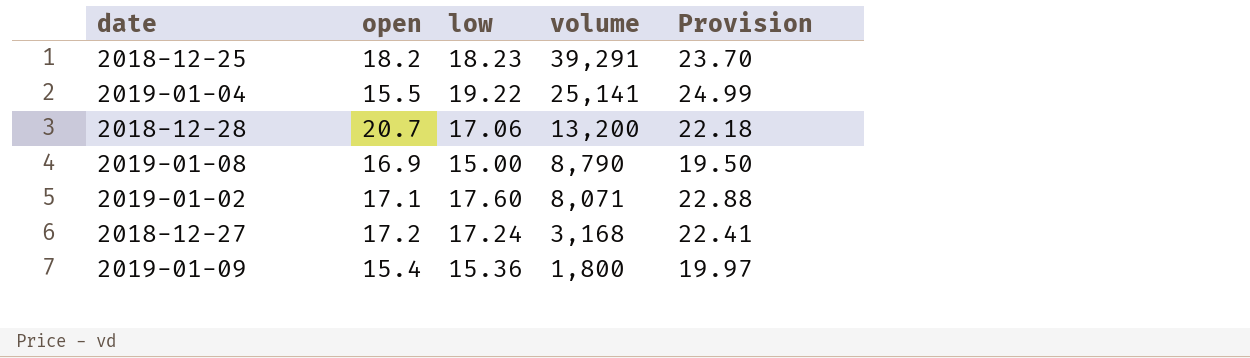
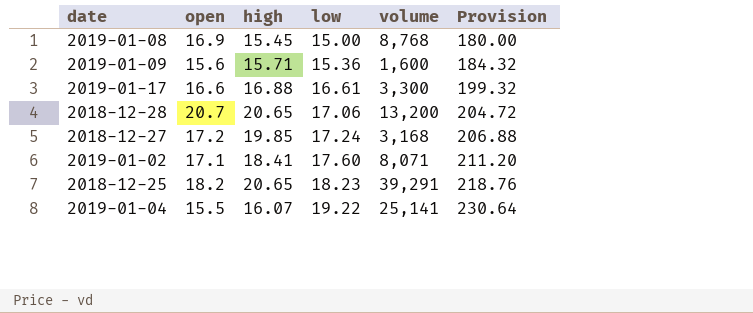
row order: volume descending -> low ascending
column high | position: none -> 3
column Provision | formula: [low] * 1.3 -> [low] * 12
2019-01-08 | volume: 8,790 -> 8,768
2019-01-09 | open: 15.4 -> 15.6
2019-01-09 | volume: 1,800 -> 1,600
row 2019-01-17: none -> 16.6 | 16.88 | 16.61 | 3,300 | 199.32

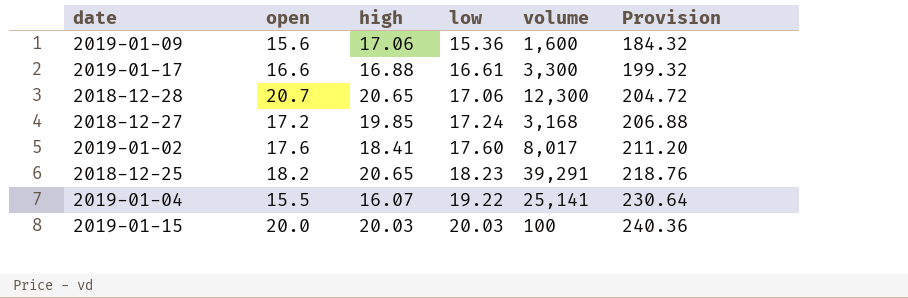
row 2019-01-08: 16.9 | 15.45 | 15.00 | 8,768 | 180.00 -> none
2019-01-09 | high: 15.71 -> 17.06
2018-12-28 | volume: 13,200 -> 12,300
2019-01-02 | open: 17.1 -> 17.6
2019-01-02 | volume: 8,071 -> 8,017
row 2019-01-15: none -> 20.0 | 20.03 | 20.03 | 100 | 240.36

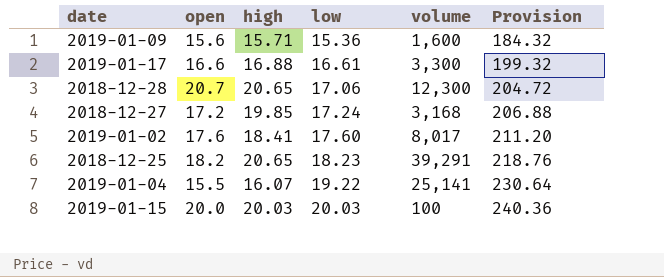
2019-01-09 | high: 17.06 -> 15.71

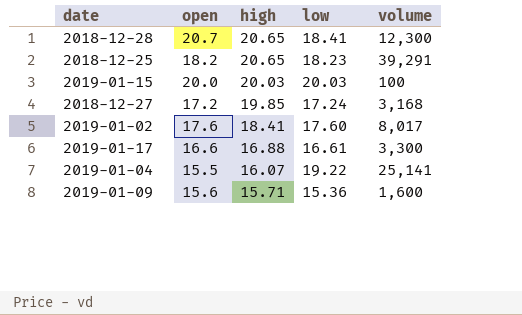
row order: low ascending -> high descending
column Provision | formula: [low] * 12 -> none
2018-12-28 | low: 17.06 -> 18.41

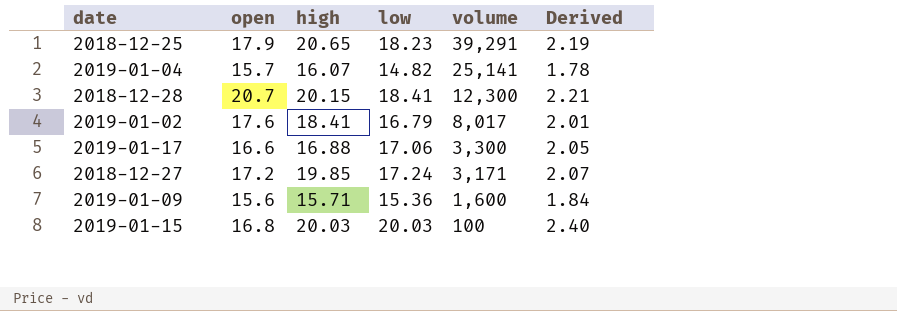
row order: high descending -> volume descending
column Derived | formula: none -> [low] * 0.12
2018-12-25 | open: 18.2 -> 17.9
2019-01-04 | open: 15.5 -> 15.7
2019-01-04 | low: 19.22 -> 14.82
2018-12-28 | high: 20.65 -> 20.15
2019-01-02 | low: 17.60 -> 16.79
2019-01-17 | low: 16.61 -> 17.06
2018-12-27 | volume: 3,168 -> 3,171
2019-01-15 | open: 20.0 -> 16.8

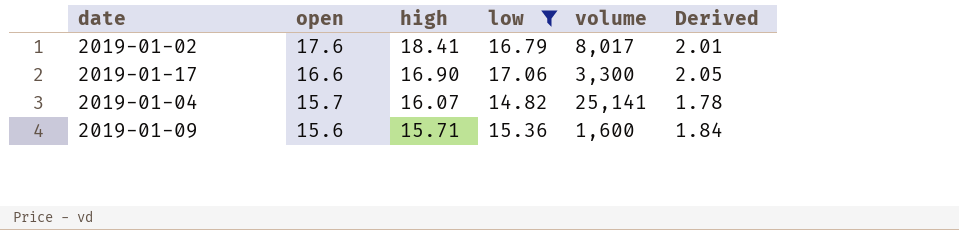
filter: none -> low <= 17.06
row order: volume descending -> open descending
2019-01-17 | high: 16.88 -> 16.90

